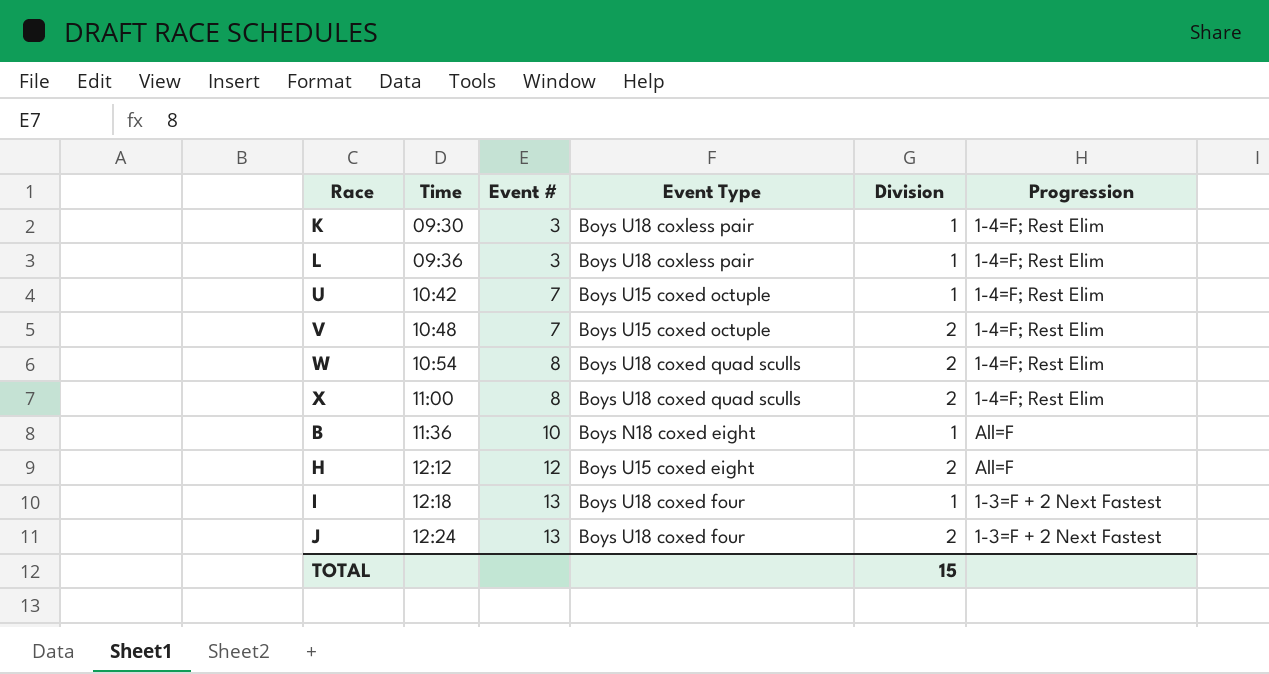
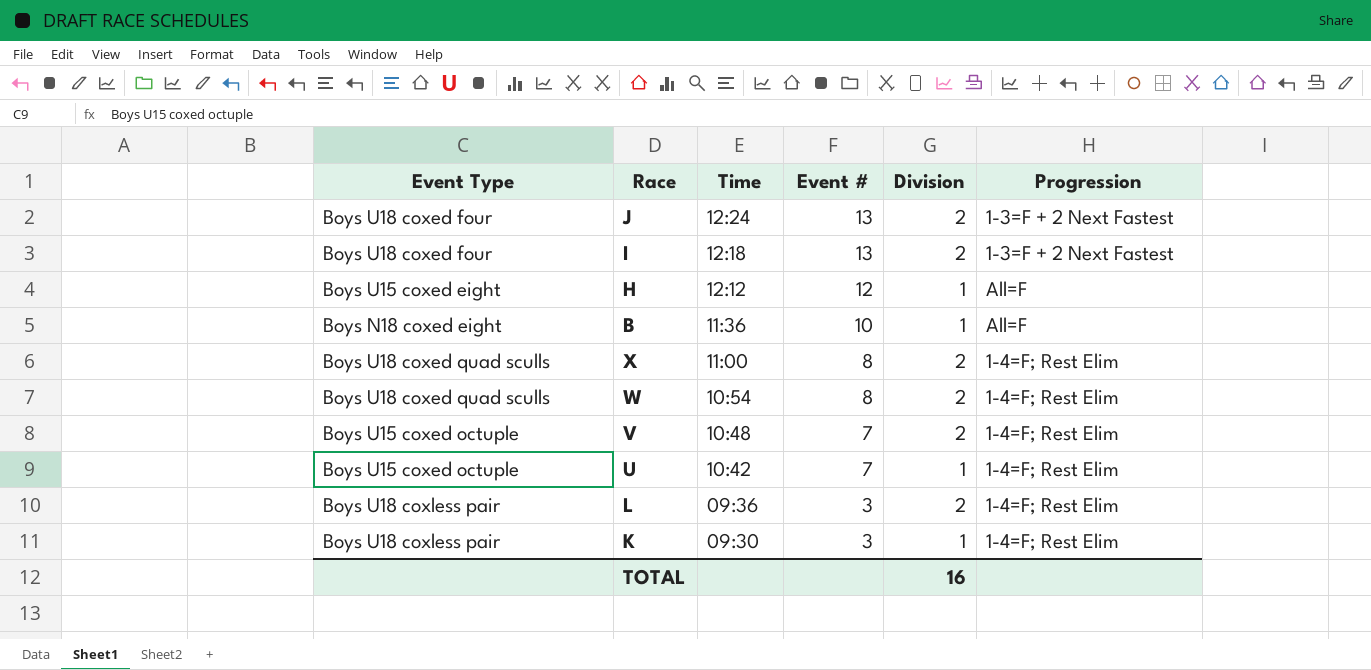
row order: Time ascending -> Time descending
column Event Type | position: 4 -> 1
I | Division: 1 -> 2
H | Division: 2 -> 1
L | Division: 1 -> 2
TOTAL | Division: 15 -> 16

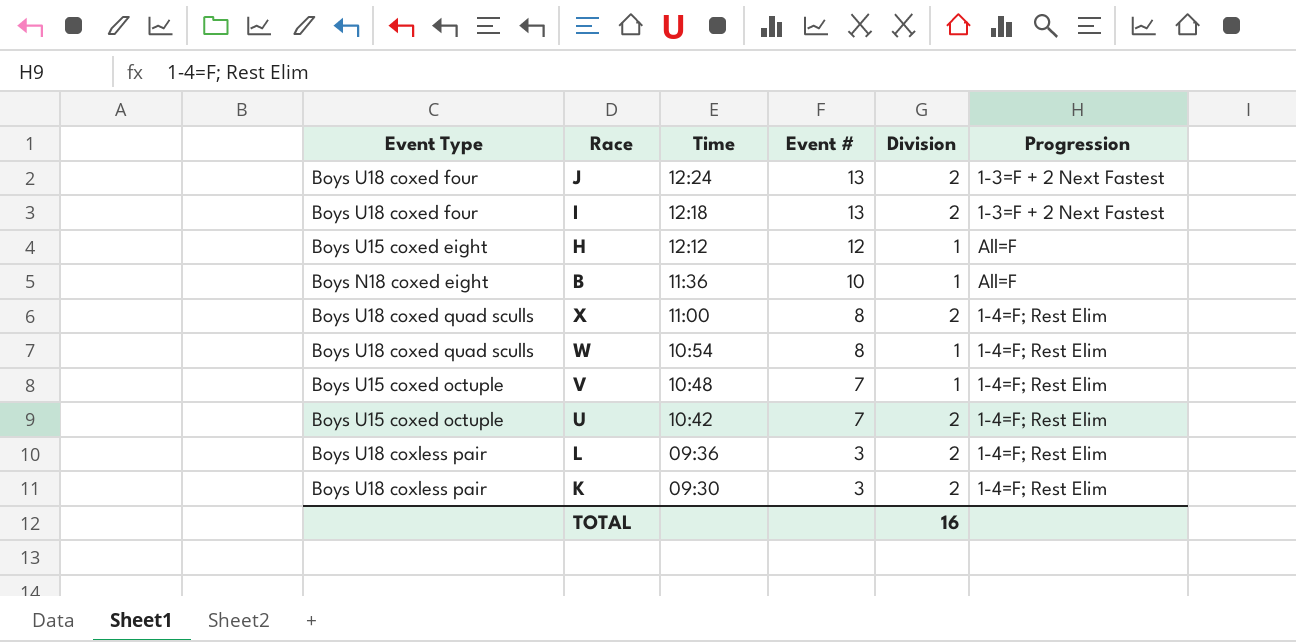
W | Division: 2 -> 1
V | Division: 2 -> 1
U | Division: 1 -> 2
K | Division: 1 -> 2

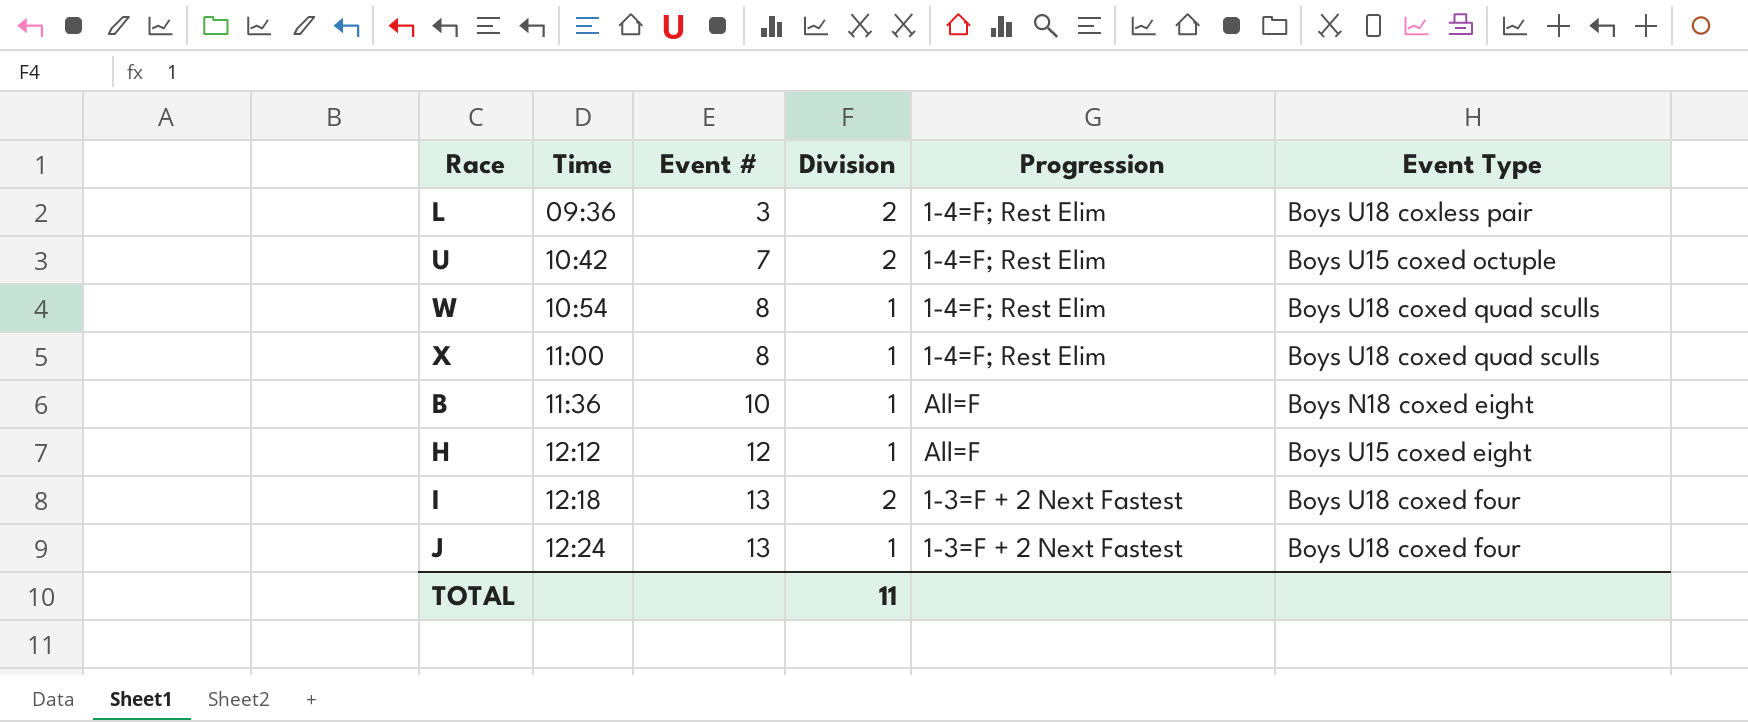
row order: Time descending -> Time ascending
column Event Type | position: 1 -> 6
row V: Boys U15 coxed octuple | 10:48 | 7 | 1 | 1-4=F; Rest Elim -> none
row K: Boys U18 coxless pair | 09:30 | 3 | 2 | 1-4=F; Rest Elim -> none
X | Division: 2 -> 1
J | Division: 2 -> 1
TOTAL | Division: 16 -> 11

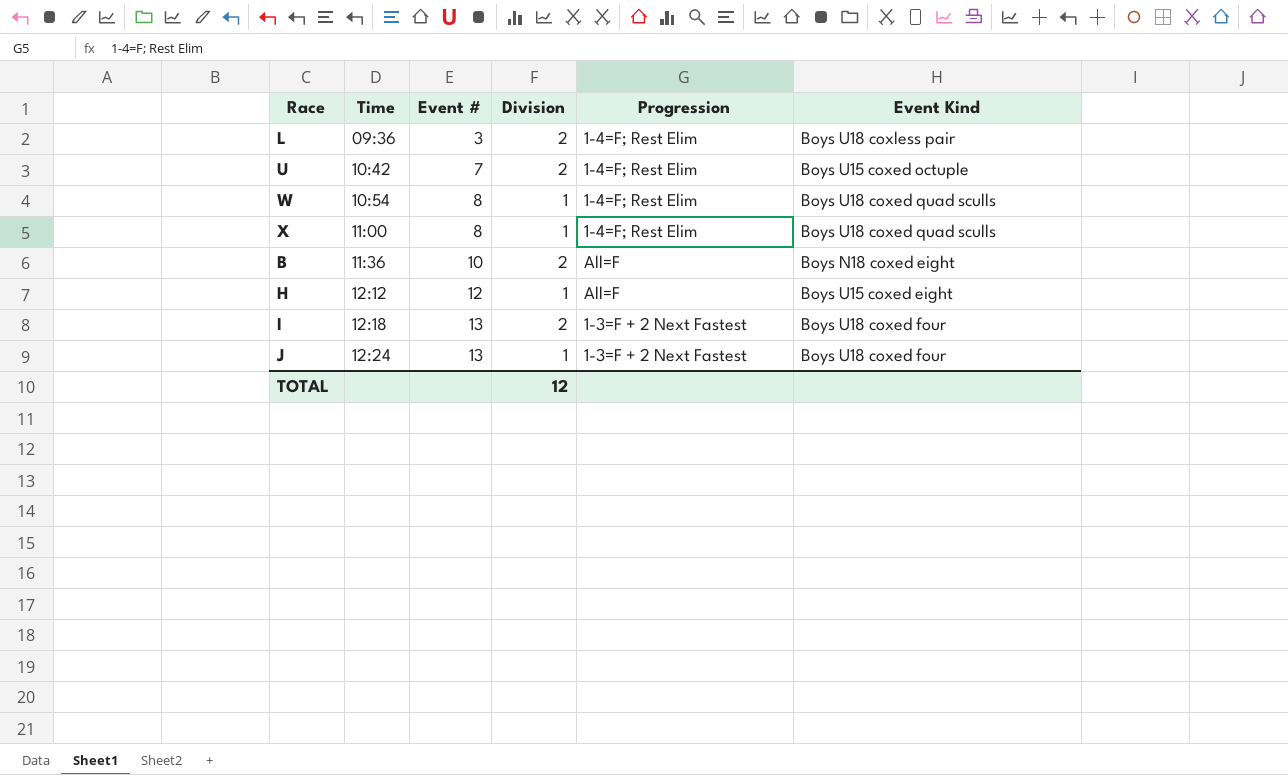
column name: Event Type -> Event Kind
B | Division: 1 -> 2
TOTAL | Division: 11 -> 12

